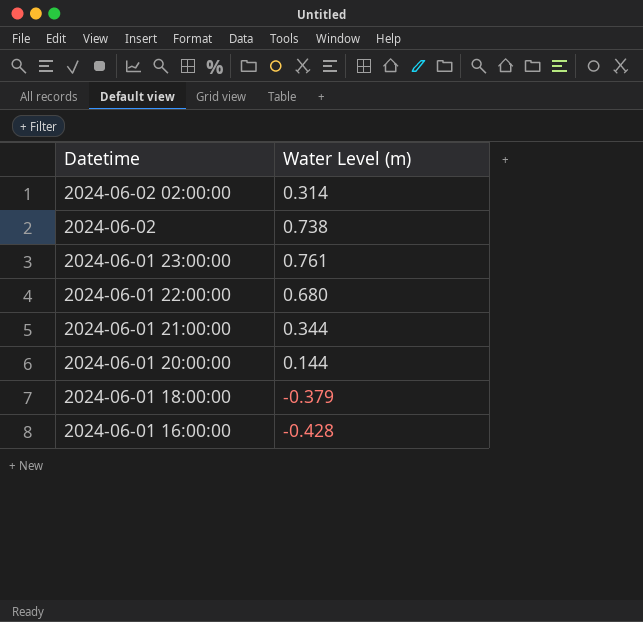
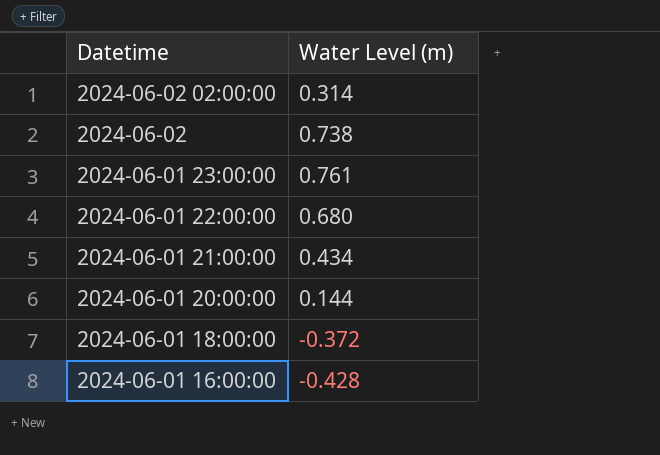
2024-06-01 21:00:00 | Water Level (m): 0.344 -> 0.434
2024-06-01 18:00:00 | Water Level (m): -0.379 -> -0.372

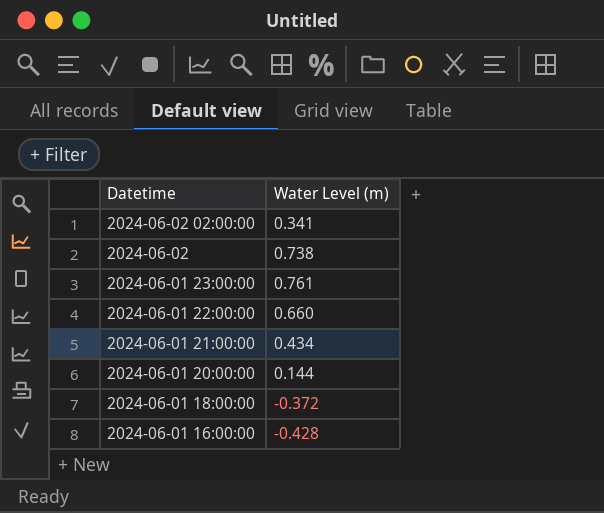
2024-06-02 02:00:00 | Water Level (m): 0.314 -> 0.341
2024-06-01 22:00:00 | Water Level (m): 0.680 -> 0.660

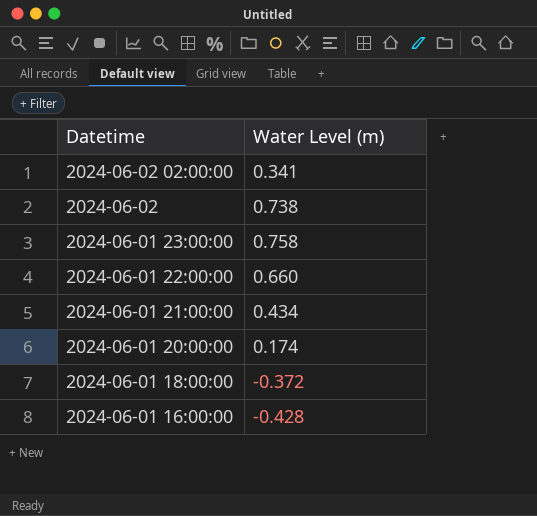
2024-06-01 23:00:00 | Water Level (m): 0.761 -> 0.758
2024-06-01 20:00:00 | Water Level (m): 0.144 -> 0.174

